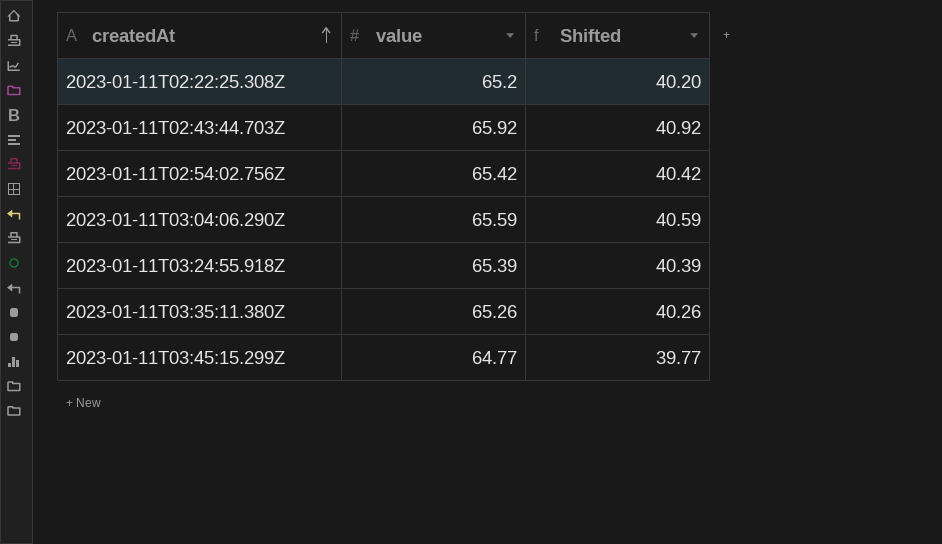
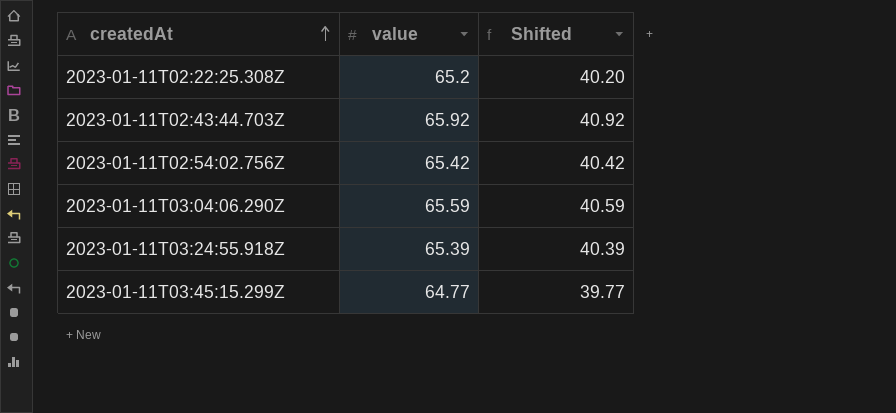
row 2023-01-11T03:35:11.380Z: 65.26 | 40.26 -> none

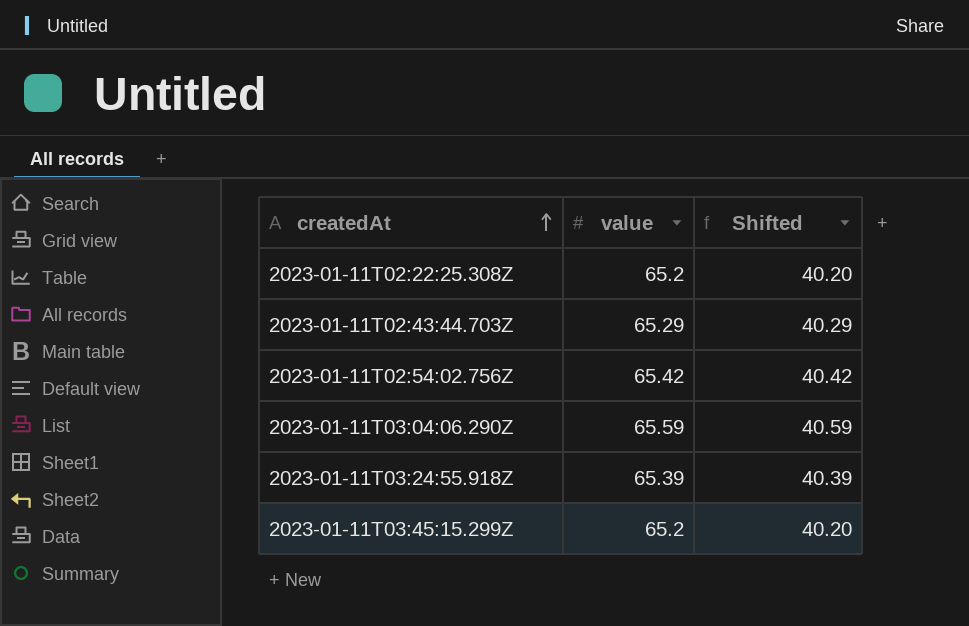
2023-01-11T02:43:44.703Z | value: 65.92 -> 65.29
2023-01-11T02:43:44.703Z | Shifted: 40.92 -> 40.29
2023-01-11T03:45:15.299Z | value: 64.77 -> 65.2
2023-01-11T03:45:15.299Z | Shifted: 39.77 -> 40.20

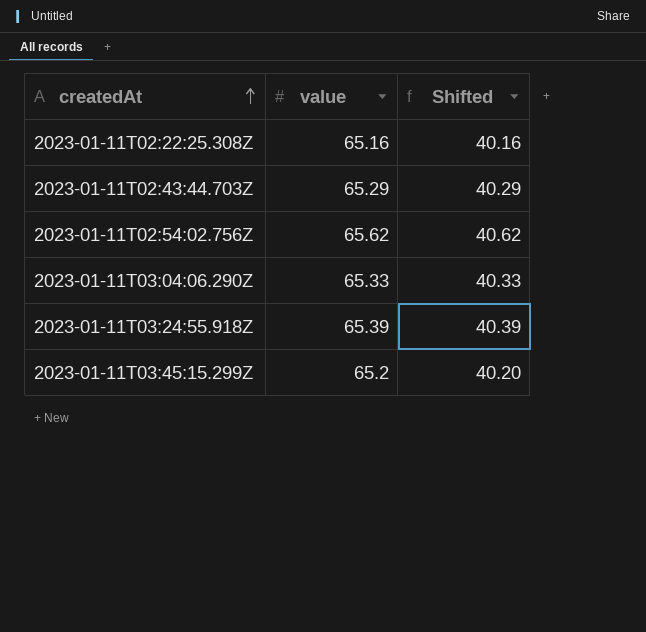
2023-01-11T02:22:25.308Z | value: 65.2 -> 65.16
2023-01-11T02:22:25.308Z | Shifted: 40.20 -> 40.16
2023-01-11T02:54:02.756Z | value: 65.42 -> 65.62
2023-01-11T02:54:02.756Z | Shifted: 40.42 -> 40.62
2023-01-11T03:04:06.290Z | value: 65.59 -> 65.33
2023-01-11T03:04:06.290Z | Shifted: 40.59 -> 40.33

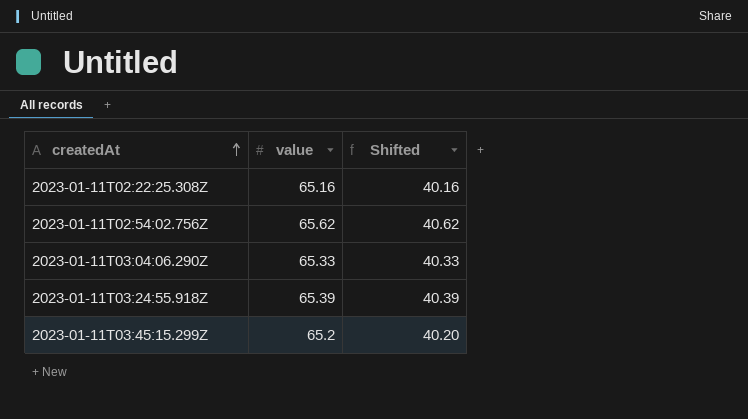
row 2023-01-11T02:43:44.703Z: 65.29 | 40.29 -> none

